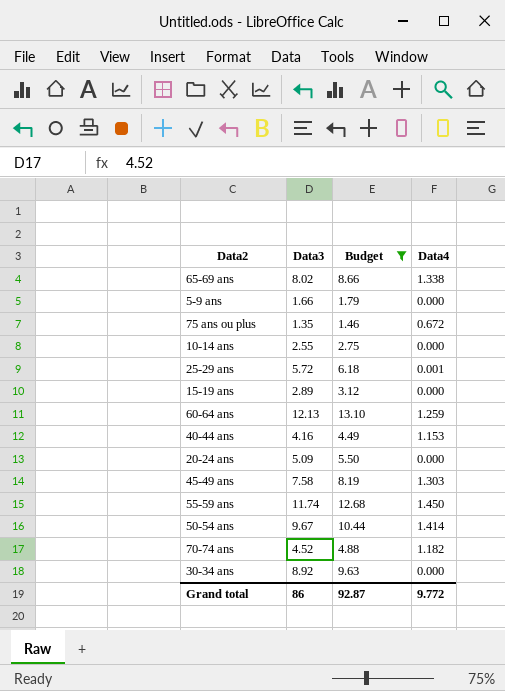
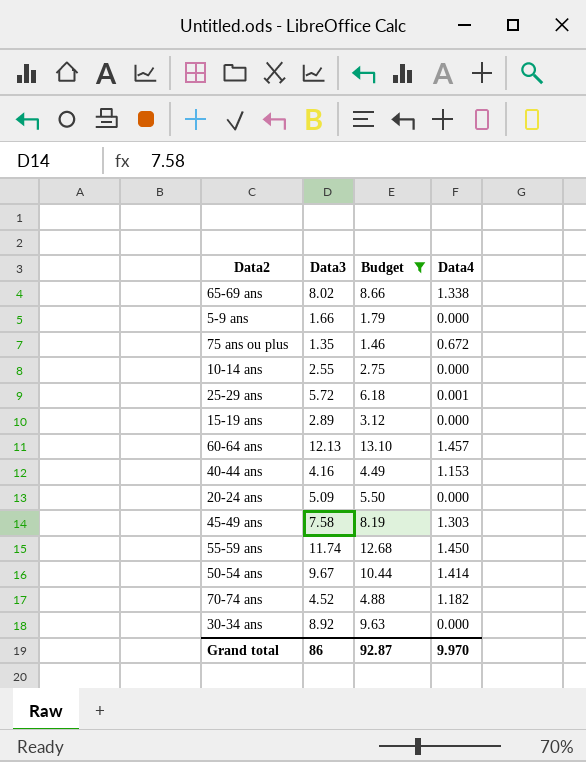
60-64 ans | Data4: 1.259 -> 1.457
Grand total | Data4: 9.772 -> 9.970

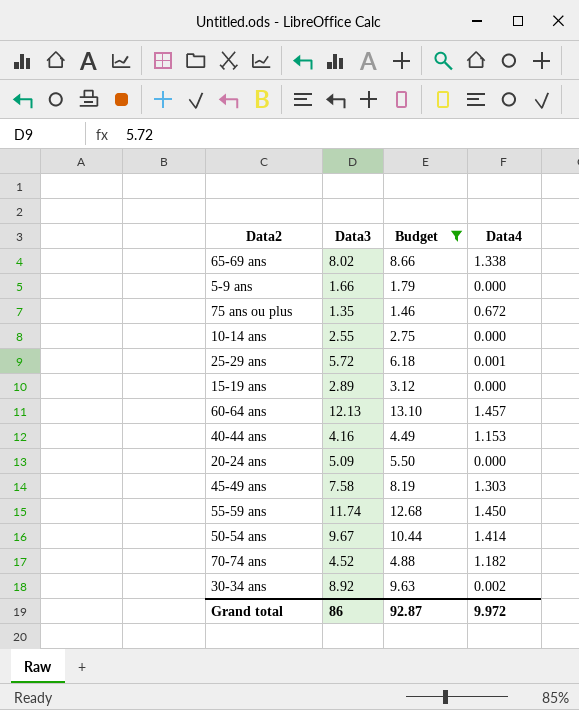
30-34 ans | Data4: 0.000 -> 0.002
Grand total | Data4: 9.970 -> 9.972

